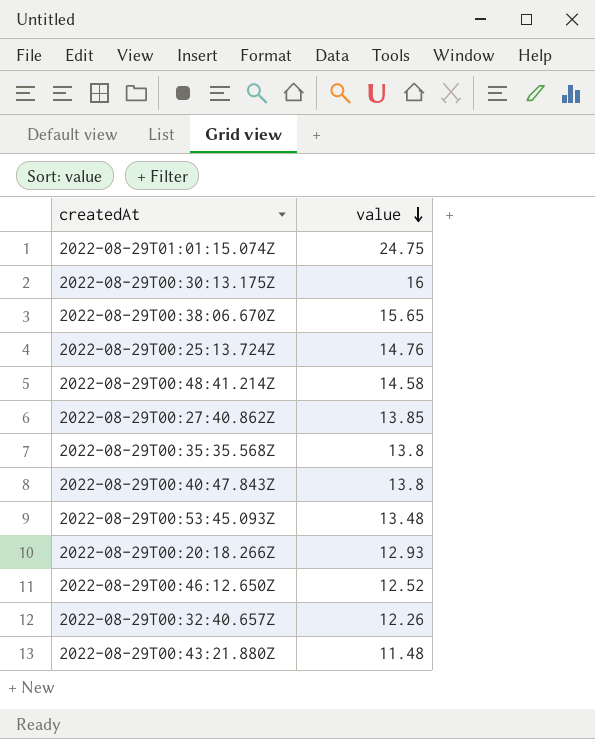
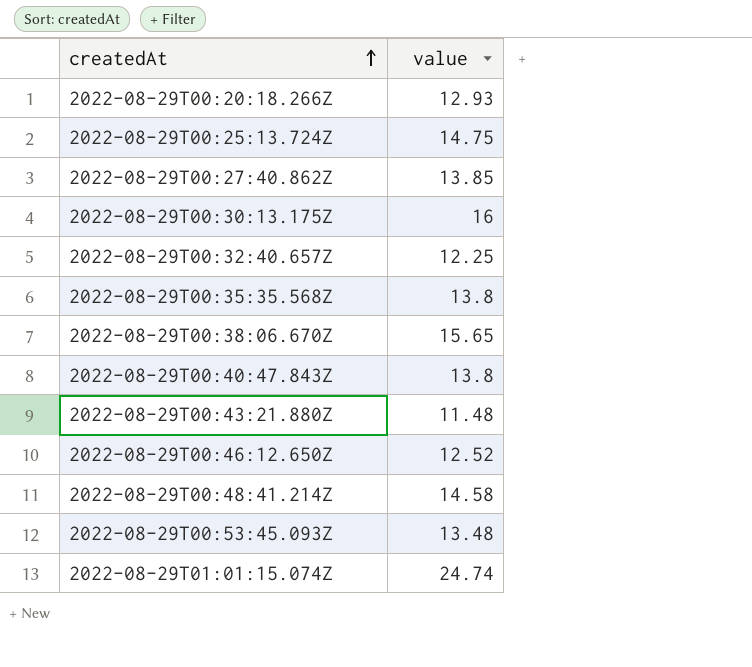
row order: value descending -> createdAt ascending
2022-08-29T00:25:13.724Z | value: 14.76 -> 14.75
2022-08-29T00:32:40.657Z | value: 12.26 -> 12.25
2022-08-29T01:01:15.074Z | value: 24.75 -> 24.74

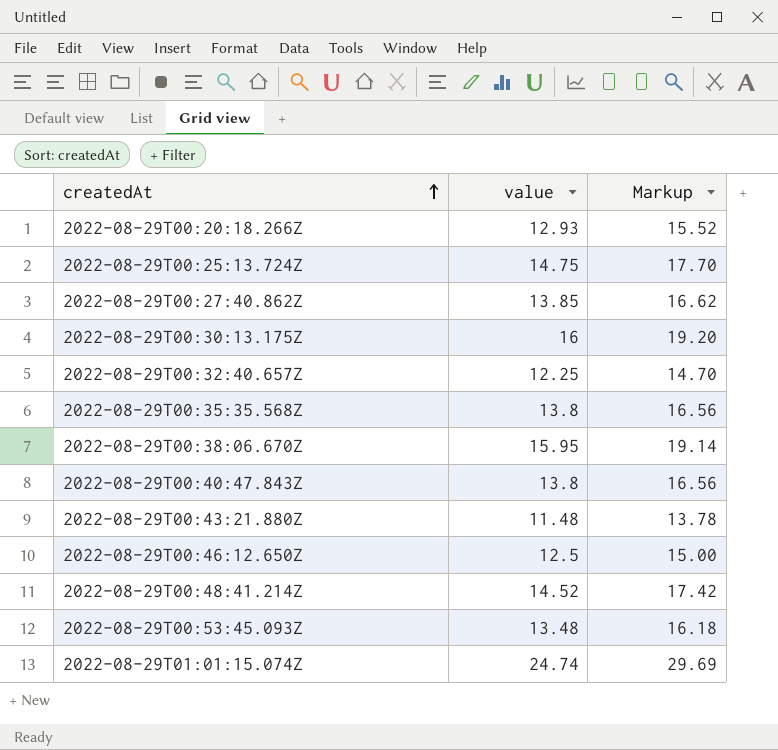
column Markup | formula: none -> [value] * 1.2
2022-08-29T00:38:06.670Z | value: 15.65 -> 15.95
2022-08-29T00:46:12.650Z | value: 12.52 -> 12.5
2022-08-29T00:48:41.214Z | value: 14.58 -> 14.52

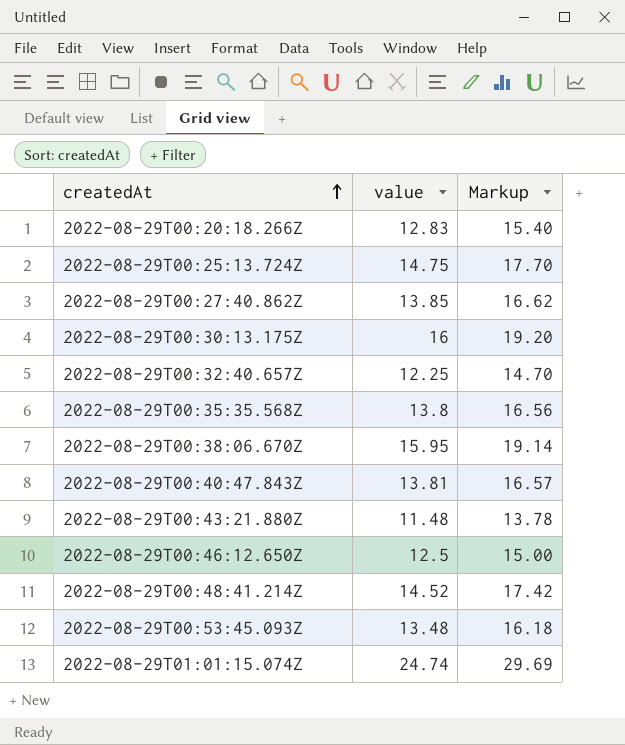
2022-08-29T00:20:18.266Z | value: 12.93 -> 12.83
2022-08-29T00:20:18.266Z | Markup: 15.52 -> 15.40
2022-08-29T00:40:47.843Z | value: 13.8 -> 13.81
2022-08-29T00:40:47.843Z | Markup: 16.56 -> 16.57

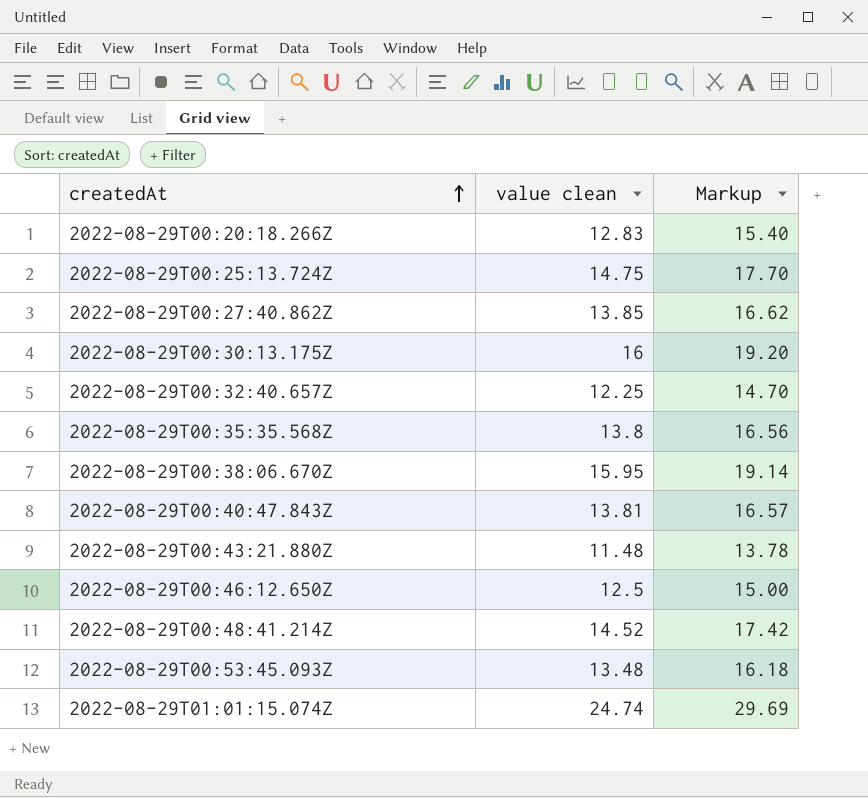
column name: value -> value clean

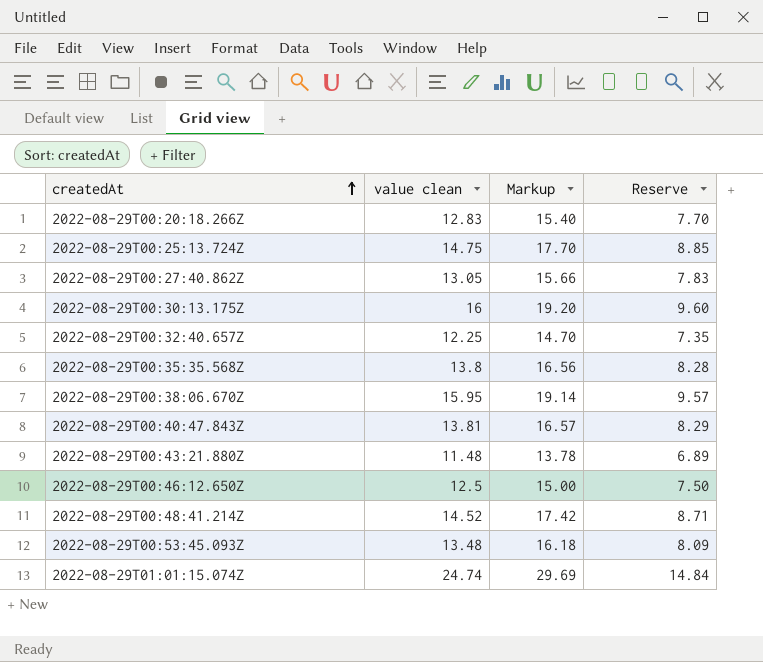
column Reserve | formula: none -> [value clean] * 0.6
2022-08-29T00:27:40.862Z | value clean: 13.85 -> 13.05
2022-08-29T00:27:40.862Z | Markup: 16.62 -> 15.66

